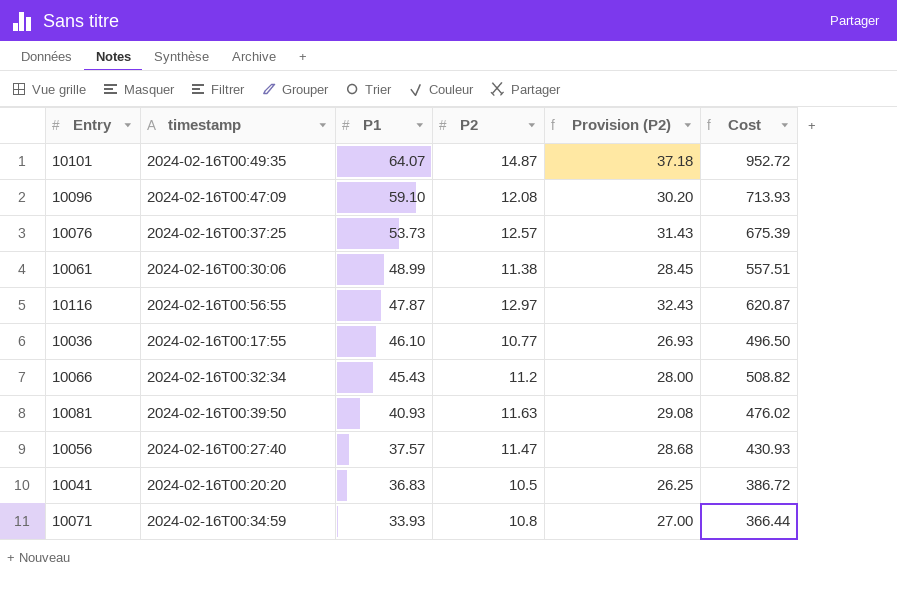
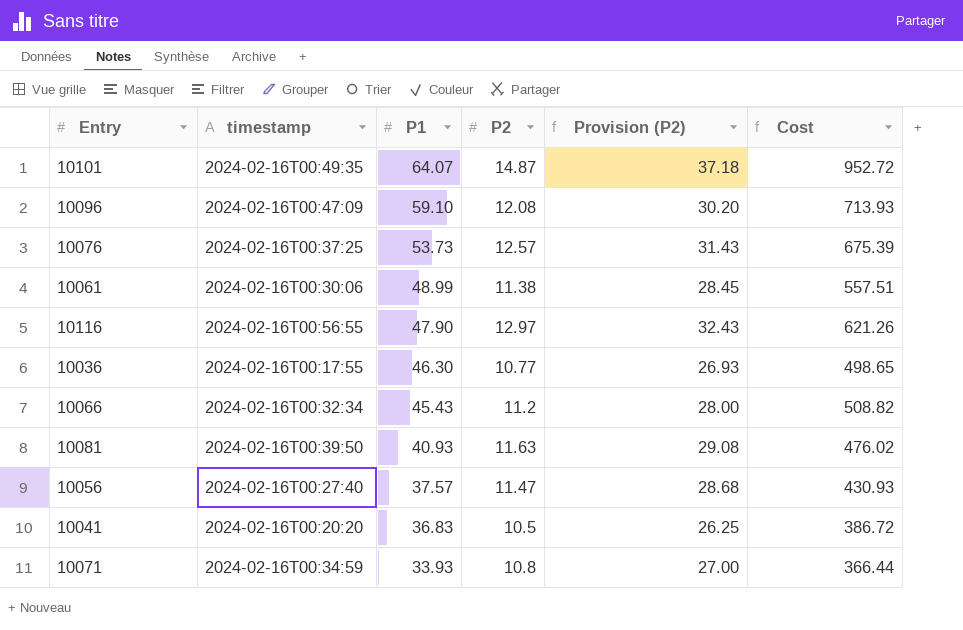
10116 | P1: 47.87 -> 47.90
10116 | Cost: 620.87 -> 621.26
10036 | P1: 46.10 -> 46.30
10036 | Cost: 496.50 -> 498.65

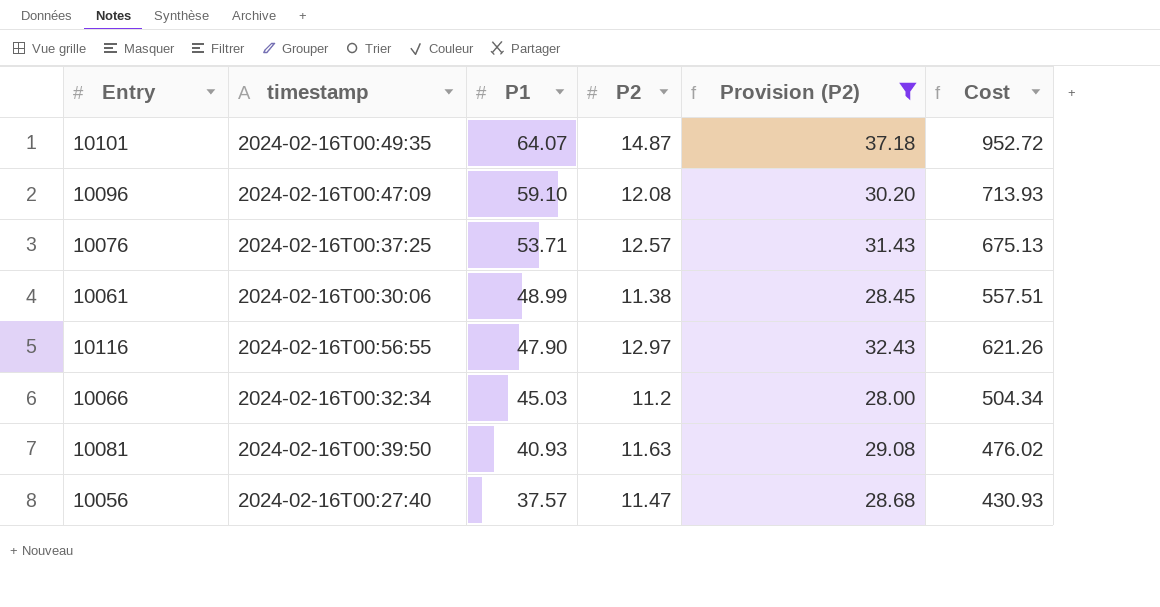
filter: none -> Provision (P2) >= 28.00
10076 | P1: 53.73 -> 53.71
10076 | Cost: 675.39 -> 675.13
10066 | P1: 45.43 -> 45.03
10066 | Cost: 508.82 -> 504.34

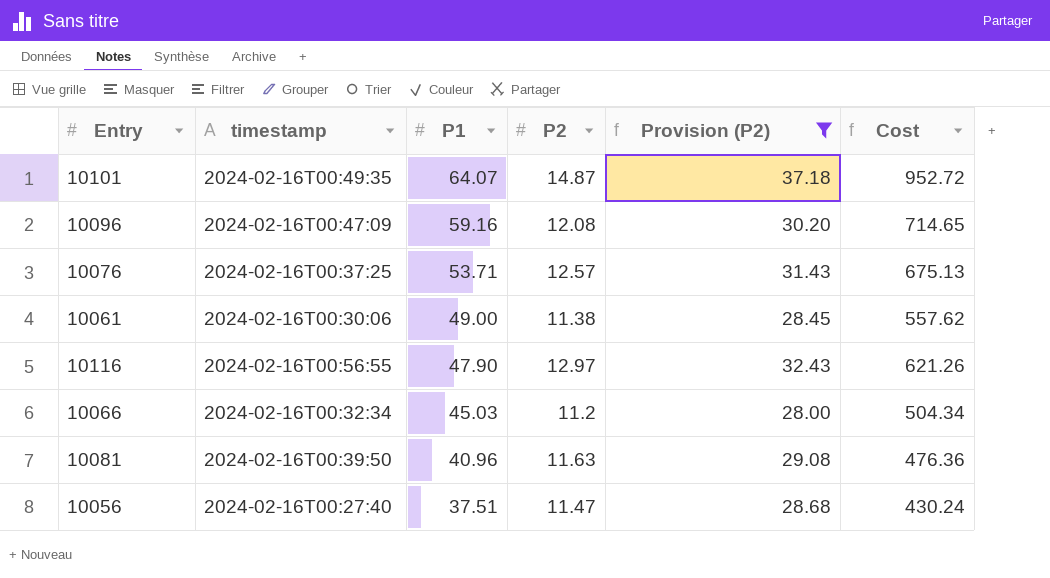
10096 | P1: 59.10 -> 59.16
10096 | Cost: 713.93 -> 714.65
10061 | P1: 48.99 -> 49.00
10061 | Cost: 557.51 -> 557.62
10081 | P1: 40.93 -> 40.96
10081 | Cost: 476.02 -> 476.36
10056 | P1: 37.57 -> 37.51
10056 | Cost: 430.93 -> 430.24

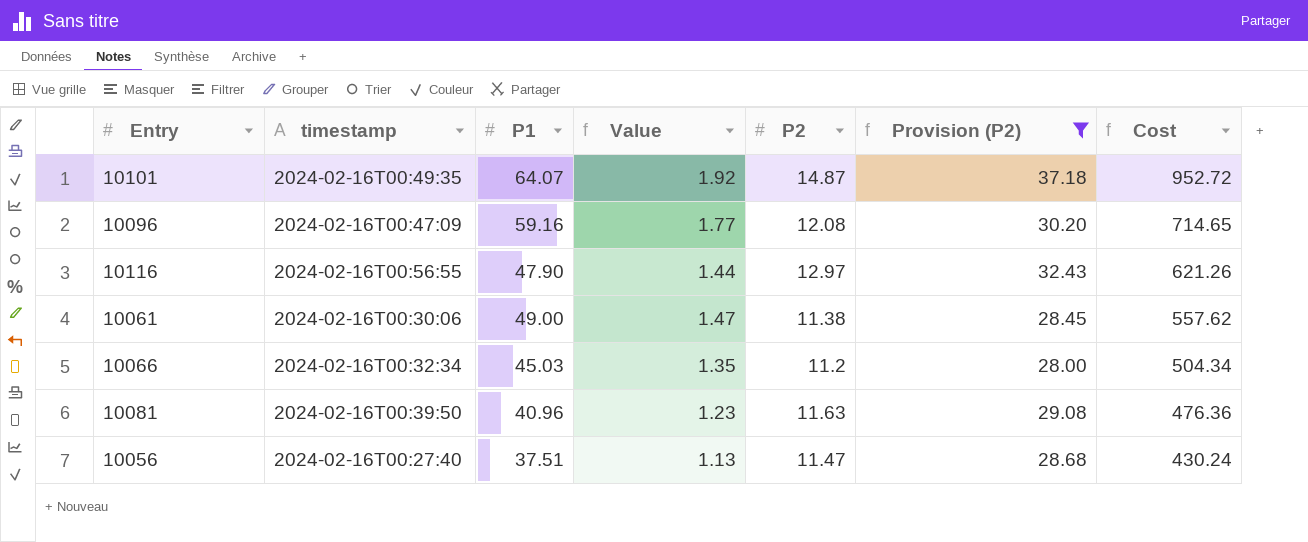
row order: P1 descending -> Cost descending
column Value | formula: none -> [P1] * 0.03
row 10076: 2024-02-16T00:37:25 | 53.71 | 12.57 | 31.43 | 675.13 -> none

